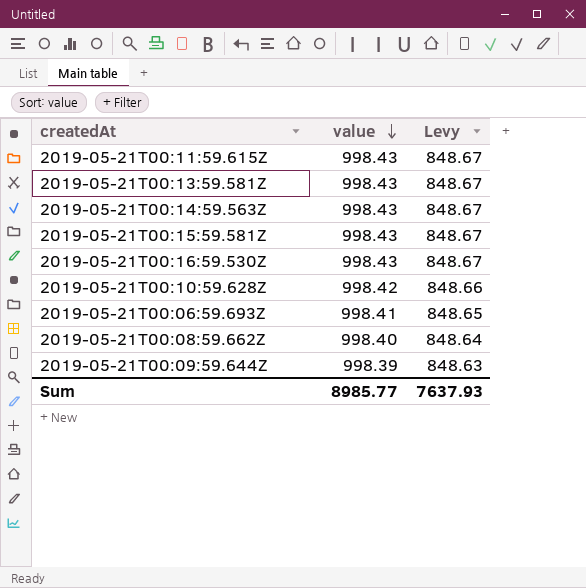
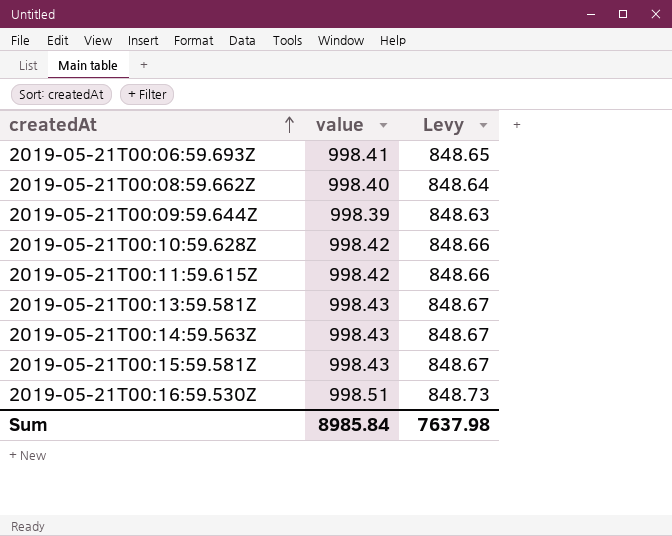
row order: value descending -> createdAt ascending
2019-05-21T00:11:59.615Z | value: 998.43 -> 998.42
2019-05-21T00:11:59.615Z | Levy: 848.67 -> 848.66
2019-05-21T00:16:59.530Z | value: 998.43 -> 998.51
2019-05-21T00:16:59.530Z | Levy: 848.67 -> 848.73
Sum | value: 8985.77 -> 8985.84
Sum | Levy: 7637.93 -> 7637.98

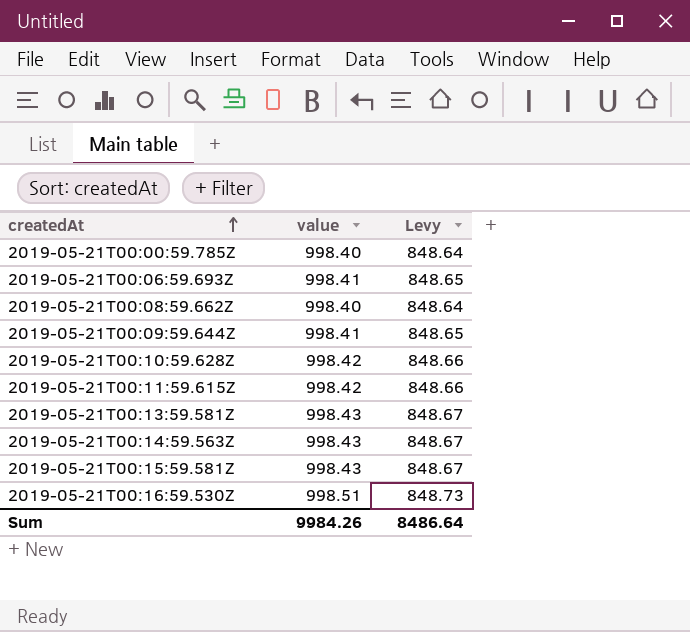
row 2019-05-21T00:00:59.785Z: none -> 998.40 | 848.64
2019-05-21T00:09:59.644Z | value: 998.39 -> 998.41
2019-05-21T00:09:59.644Z | Levy: 848.63 -> 848.65
Sum | value: 8985.84 -> 9984.26
Sum | Levy: 7637.98 -> 8486.64

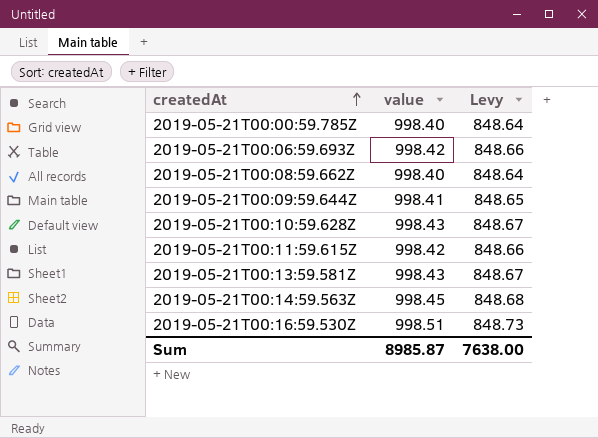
row 2019-05-21T00:15:59.581Z: 998.43 | 848.67 -> none
2019-05-21T00:06:59.693Z | value: 998.41 -> 998.42
2019-05-21T00:06:59.693Z | Levy: 848.65 -> 848.66
2019-05-21T00:10:59.628Z | value: 998.42 -> 998.43
2019-05-21T00:10:59.628Z | Levy: 848.66 -> 848.67
2019-05-21T00:14:59.563Z | value: 998.43 -> 998.45
2019-05-21T00:14:59.563Z | Levy: 848.67 -> 848.68
Sum | value: 9984.26 -> 8985.87
Sum | Levy: 8486.64 -> 7638.00

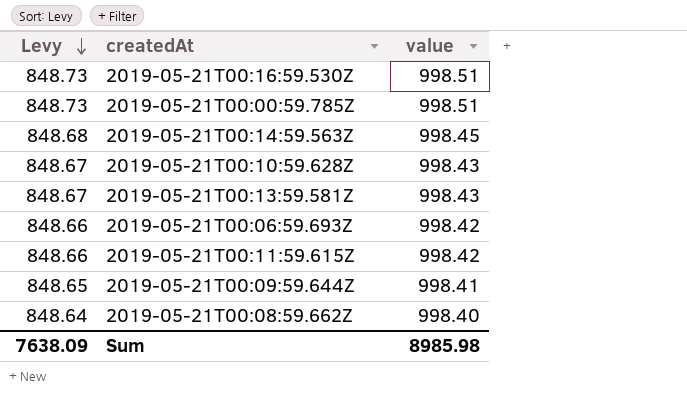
row order: createdAt ascending -> Levy descending
column Levy | position: 3 -> 1
2019-05-21T00:00:59.785Z | Levy: 848.64 -> 848.73
2019-05-21T00:00:59.785Z | value: 998.40 -> 998.51
Sum | Levy: 7638.00 -> 7638.09
Sum | value: 8985.87 -> 8985.98

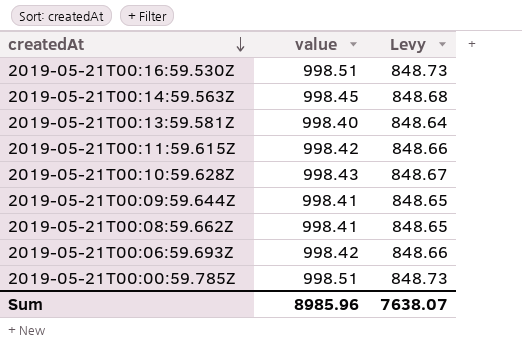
row order: Levy descending -> createdAt descending
column Levy | position: 1 -> 3
2019-05-21T00:13:59.581Z | value: 998.43 -> 998.40
2019-05-21T00:13:59.581Z | Levy: 848.67 -> 848.64
2019-05-21T00:08:59.662Z | value: 998.40 -> 998.41
2019-05-21T00:08:59.662Z | Levy: 848.64 -> 848.65
Sum | value: 8985.98 -> 8985.96
Sum | Levy: 7638.09 -> 7638.07

